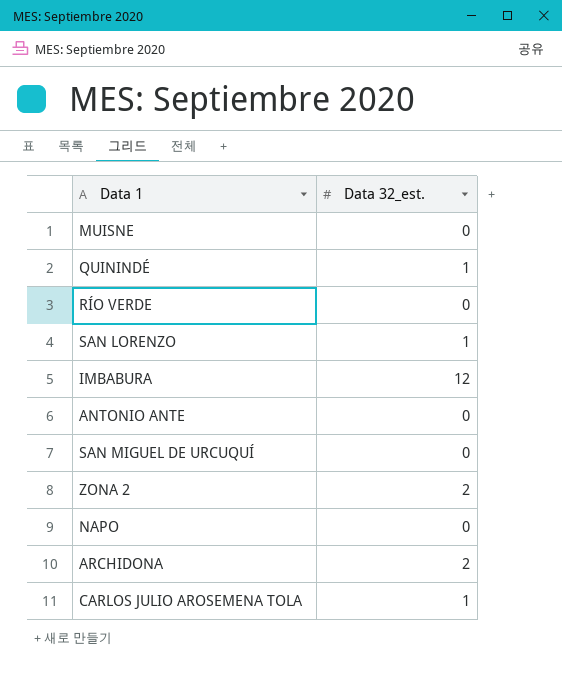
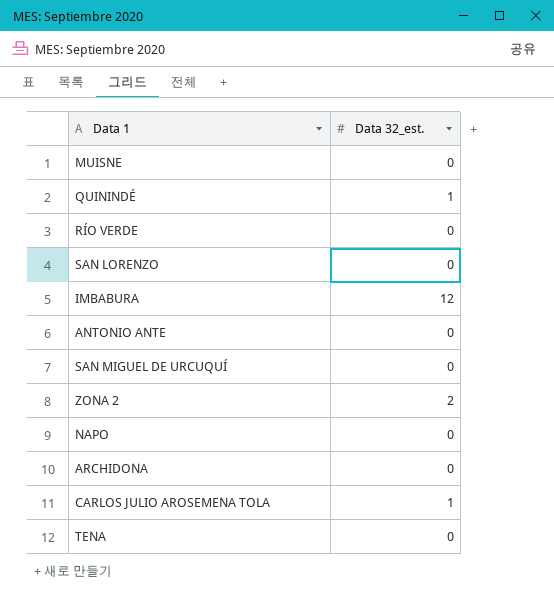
SAN LORENZO | Data 32_est.: 1 -> 0
ARCHIDONA | Data 32_est.: 2 -> 0
row TENA: none -> 0

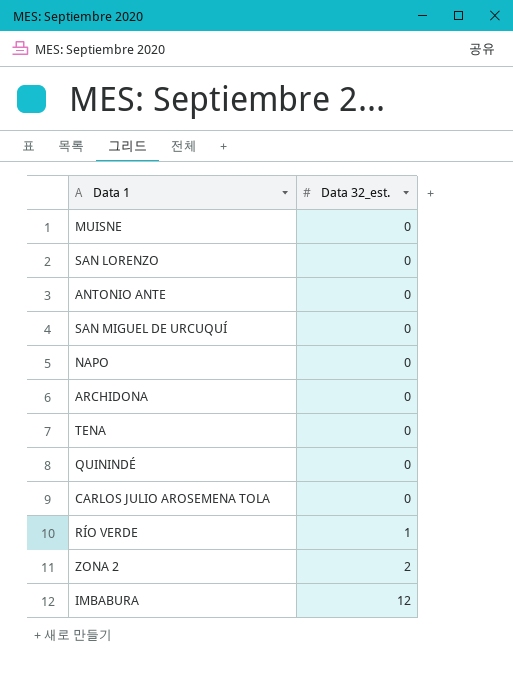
row order: none -> Data 32_est. ascending
QUININDÉ | Data 32_est.: 1 -> 0
CARLOS JULIO AROSEMENA TOLA | Data 32_est.: 1 -> 0
RÍO VERDE | Data 32_est.: 0 -> 1

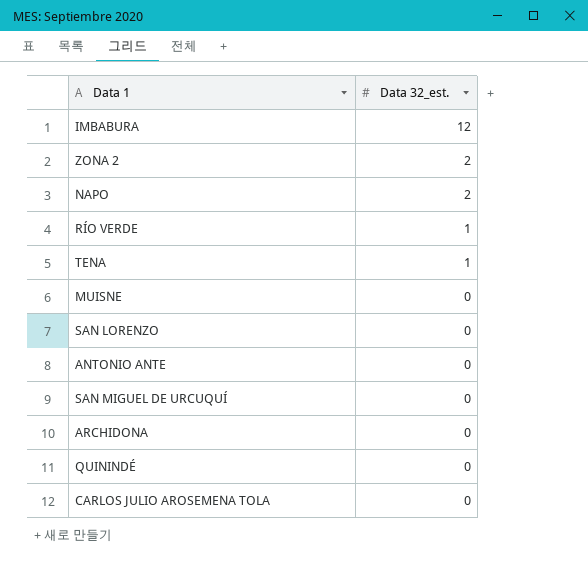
row order: Data 32_est. ascending -> Data 32_est. descending
NAPO | Data 32_est.: 0 -> 2
TENA | Data 32_est.: 0 -> 1

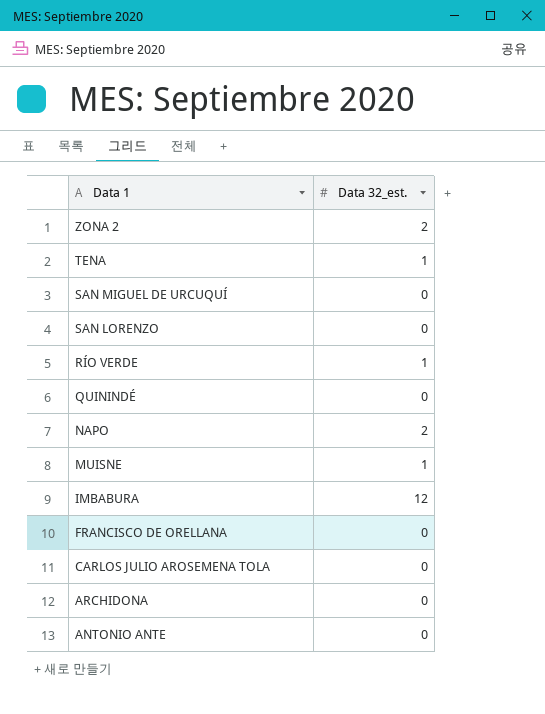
row order: Data 32_est. descending -> Data 1 descending
MUISNE | Data 32_est.: 0 -> 1
row FRANCISCO DE ORELLANA: none -> 0

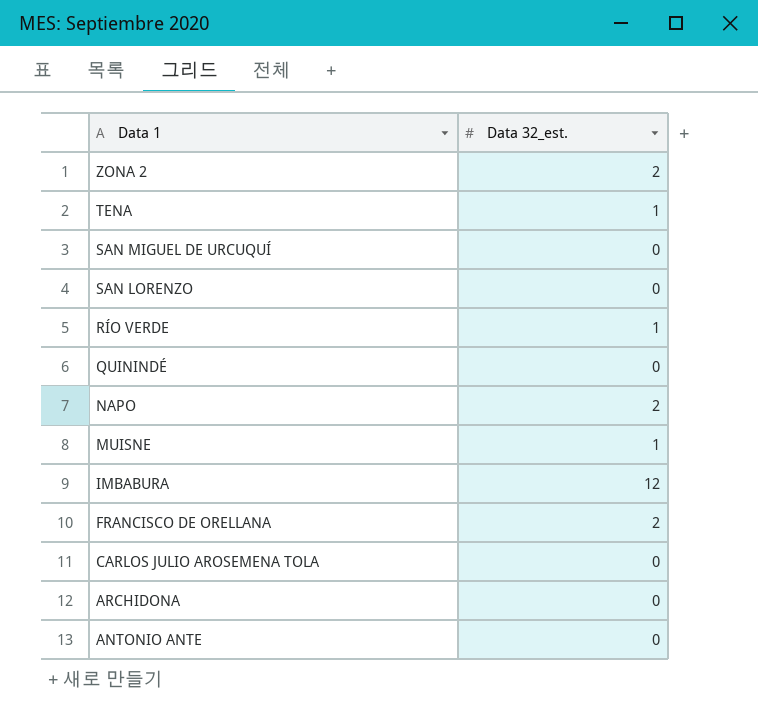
FRANCISCO DE ORELLANA | Data 32_est.: 0 -> 2

